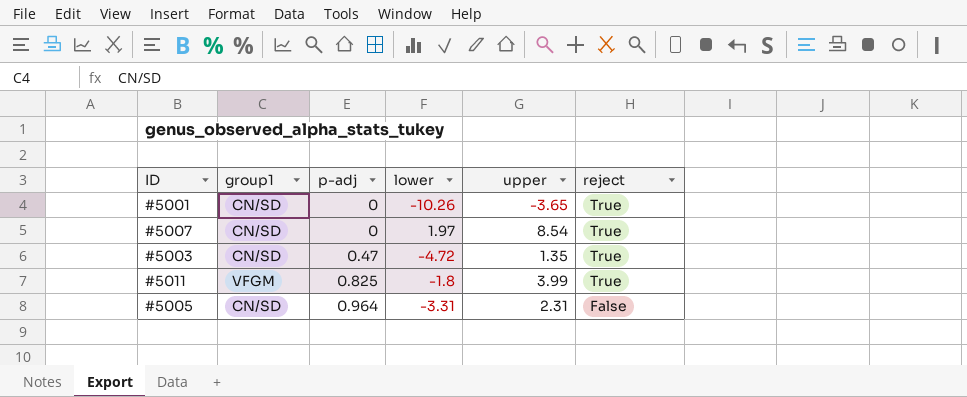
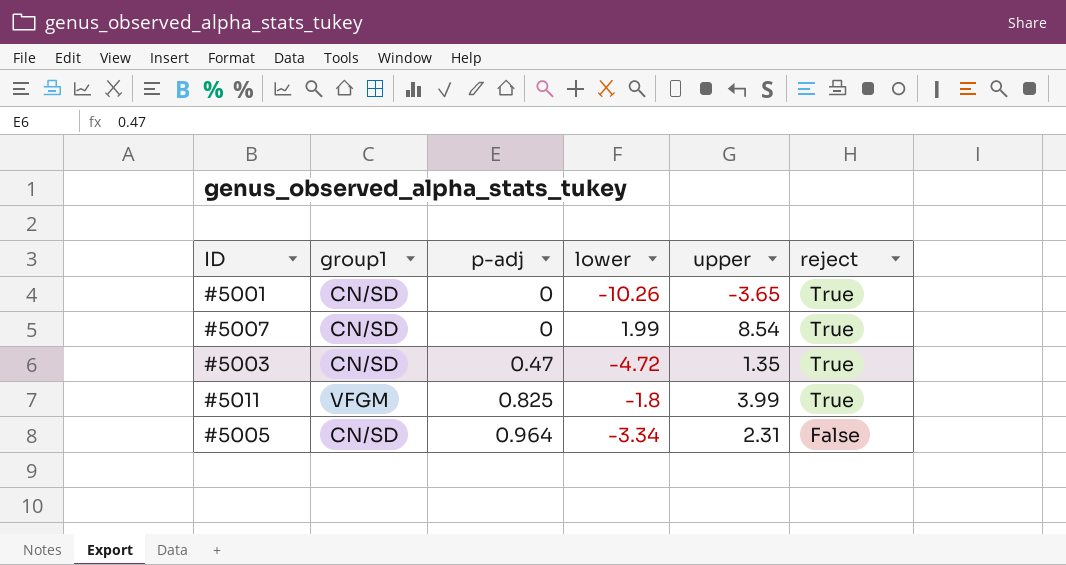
#5007 | lower: 1.97 -> 1.99
#5005 | lower: -3.31 -> -3.34

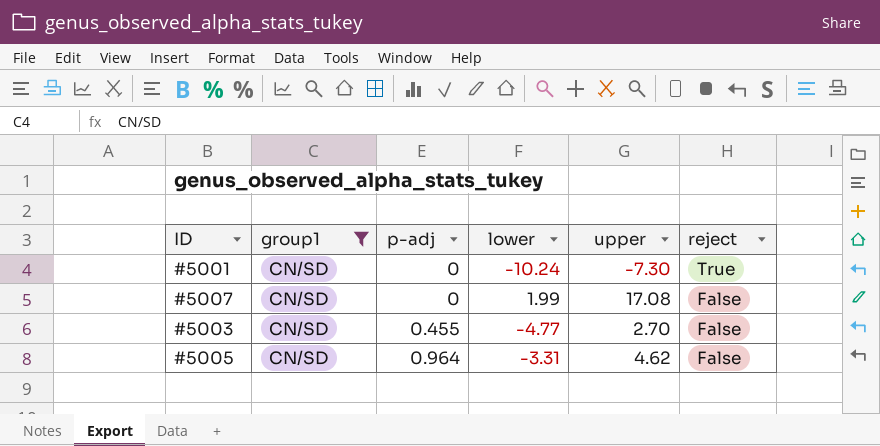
filter: none -> group1 = CN/SD
#5001 | lower: -10.26 -> -10.24
#5001 | upper: -3.65 -> -7.30
#5007 | upper: 8.54 -> 17.08
#5007 | reject: True -> False
#5003 | p-adj: 0.47 -> 0.455
#5003 | lower: -4.72 -> -4.77
#5003 | upper: 1.35 -> 2.70
#5003 | reject: True -> False
#5005 | lower: -3.34 -> -3.31
#5005 | upper: 2.31 -> 4.62

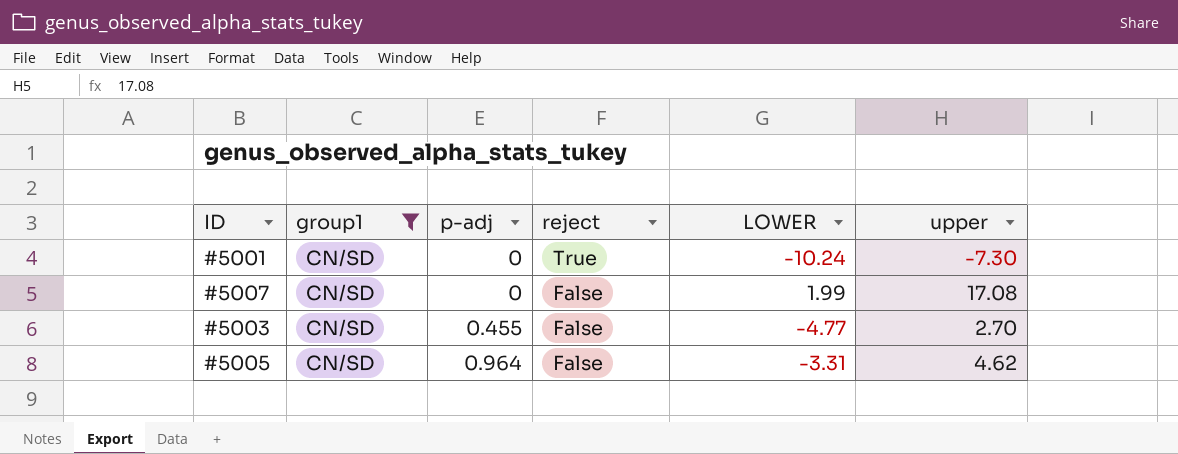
column reject | position: 6 -> 4
column name: lower -> LOWER

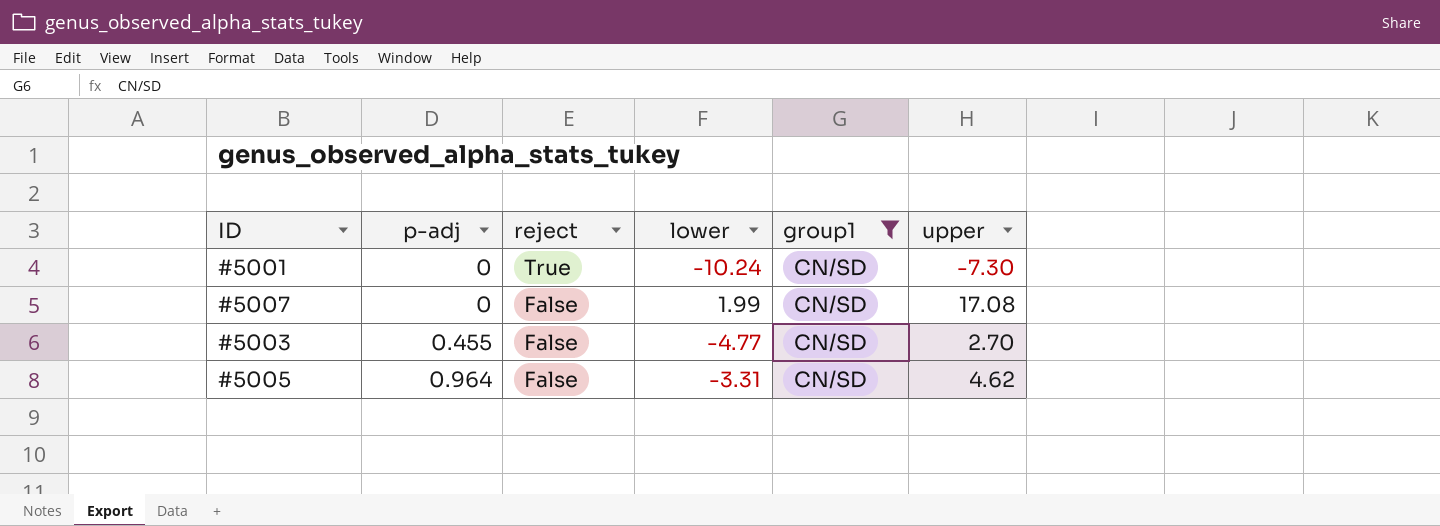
column name: LOWER -> lower
column group1 | position: 2 -> 5

